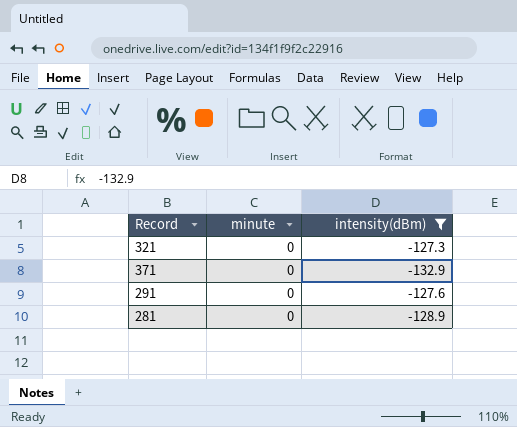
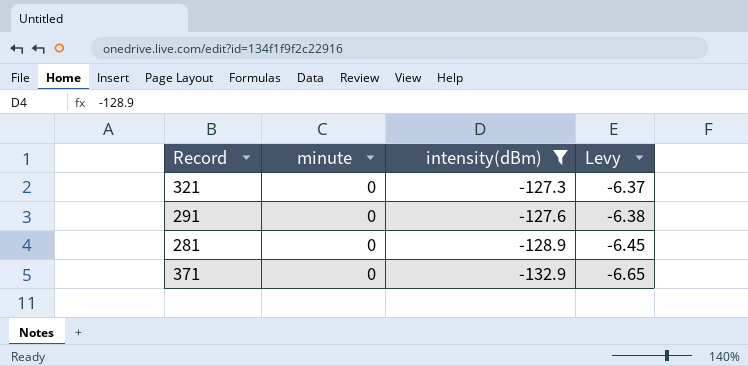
row order: none -> intensity(dBm) descending
column Levy | formula: none -> [intensity(dBm)] * 0.05

